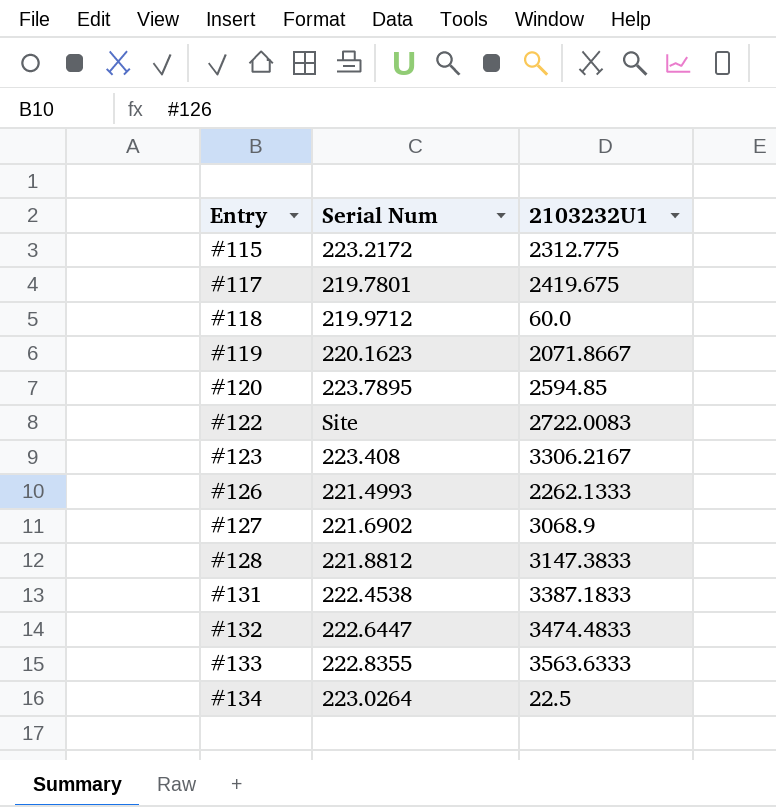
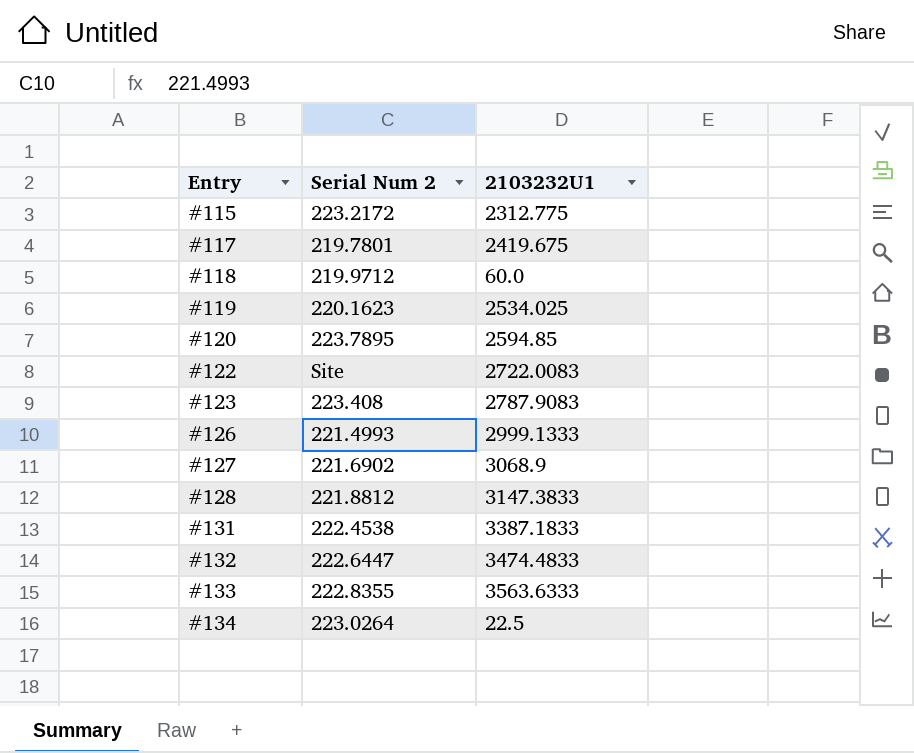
column name: Serial Num -> Serial Num 2
#119 | 2103232U1: 2071.8667 -> 2534.025
#123 | 2103232U1: 3306.2167 -> 2787.9083
#126 | 2103232U1: 2262.1333 -> 2999.1333

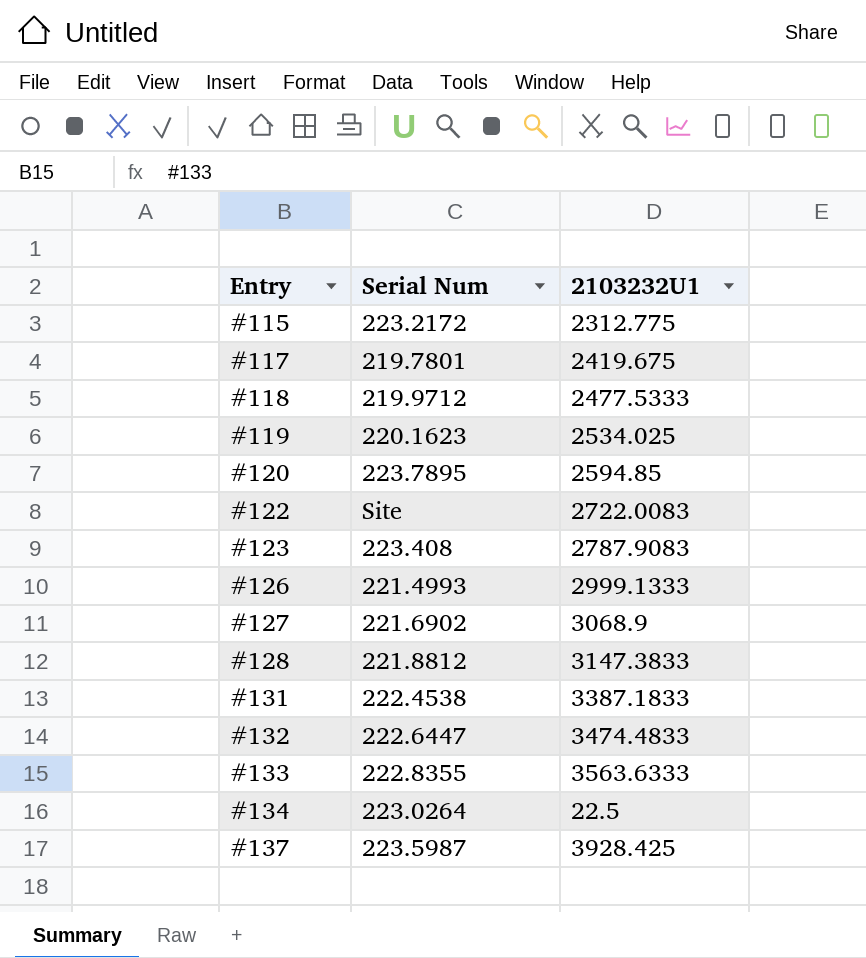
column name: Serial Num 2 -> Serial Num
#118 | 2103232U1: 60.0 -> 2477.5333
row #137: none -> 223.5987 | 3928.425

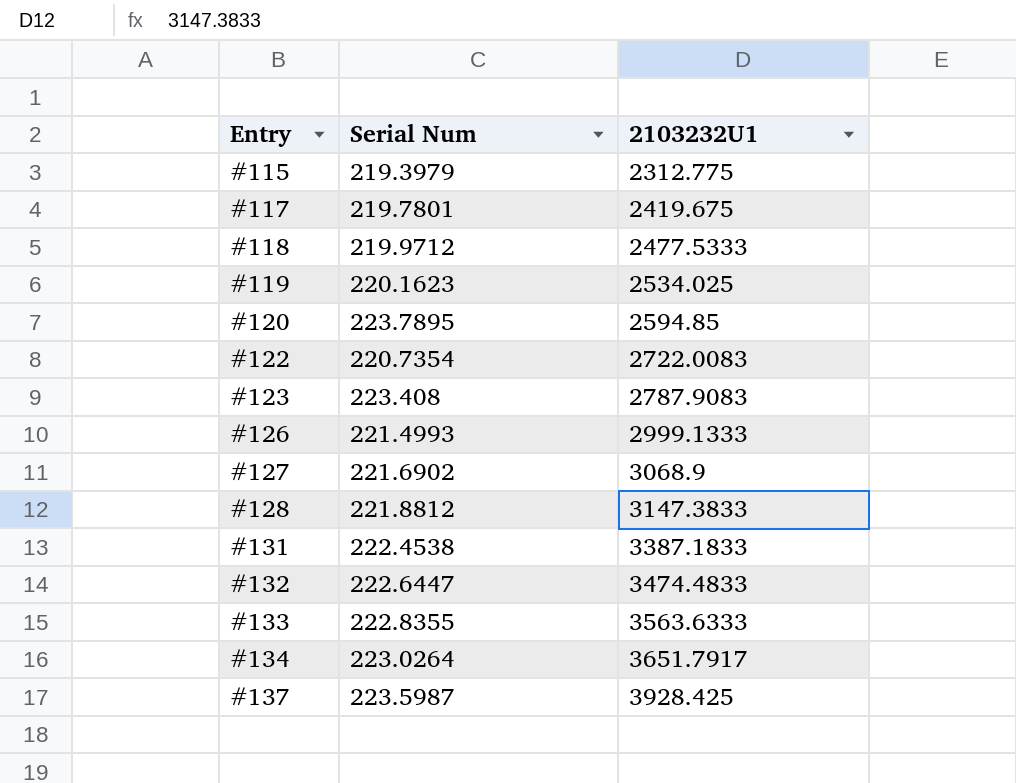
#115 | Serial Num: 223.2172 -> 219.3979
#122 | Serial Num: Site -> 220.7354
#134 | 2103232U1: 22.5 -> 3651.7917

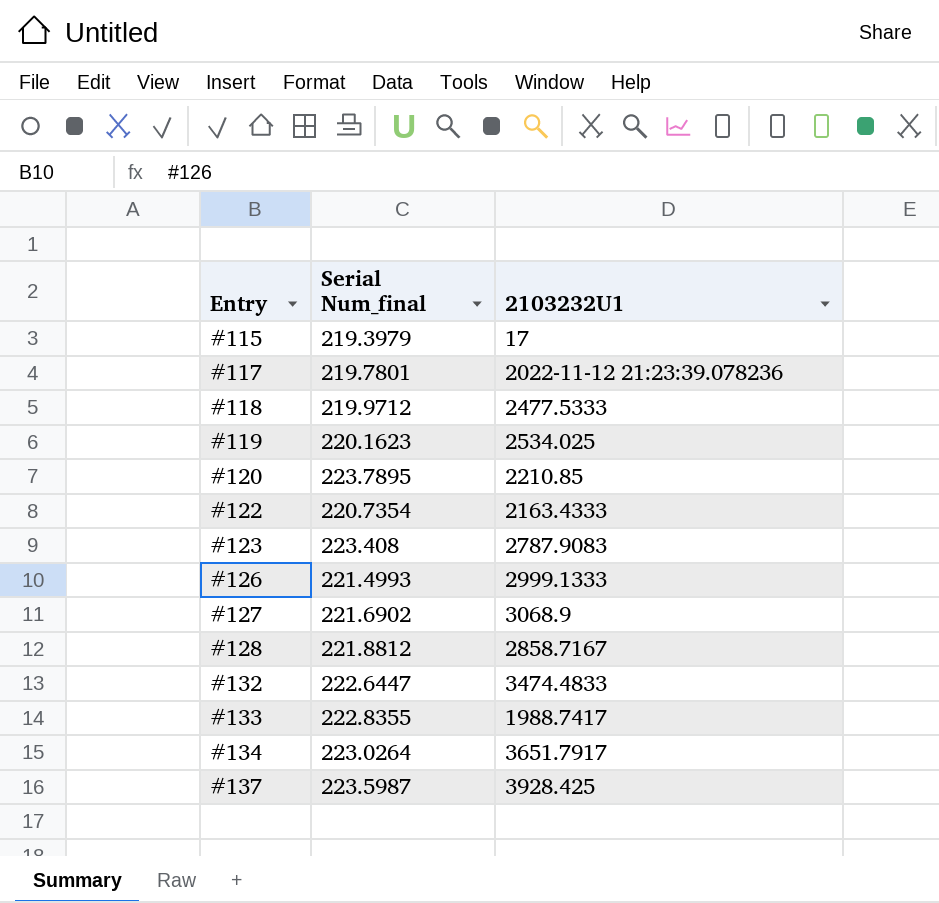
column name: Serial Num -> Serial Num_final
row #131: 222.4538 | 3387.1833 -> none
#115 | 2103232U1: 2312.775 -> 17
#117 | 2103232U1: 2419.675 -> 2022-11-12 21:23:39.078236
#120 | 2103232U1: 2594.85 -> 2210.85
#122 | 2103232U1: 2722.0083 -> 2163.4333
#128 | 2103232U1: 3147.3833 -> 2858.7167
#133 | 2103232U1: 3563.6333 -> 1988.7417

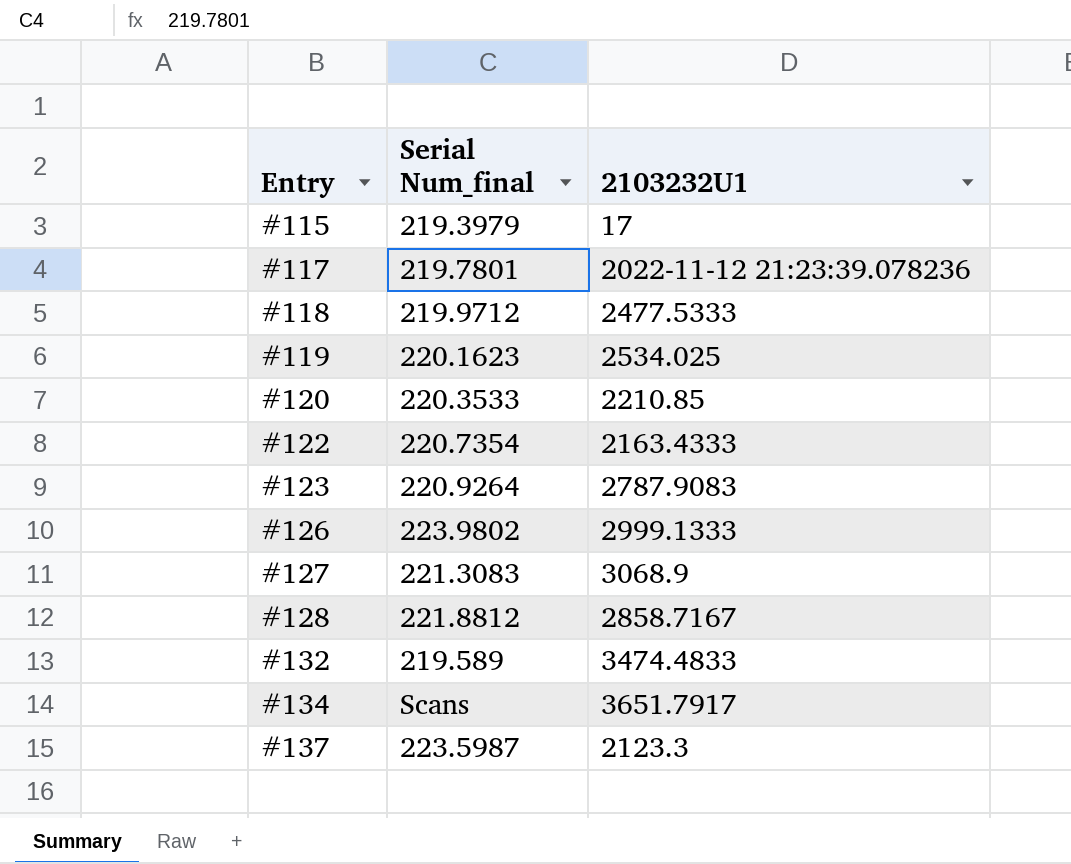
row #133: 222.8355 | 1988.7417 -> none
#120 | Serial Num_final: 223.7895 -> 220.3533
#123 | Serial Num_final: 223.408 -> 220.9264
#126 | Serial Num_final: 221.4993 -> 223.9802
#127 | Serial Num_final: 221.6902 -> 221.3083
#132 | Serial Num_final: 222.6447 -> 219.589
#134 | Serial Num_final: 223.0264 -> Scans
#137 | 2103232U1: 3928.425 -> 2123.3

